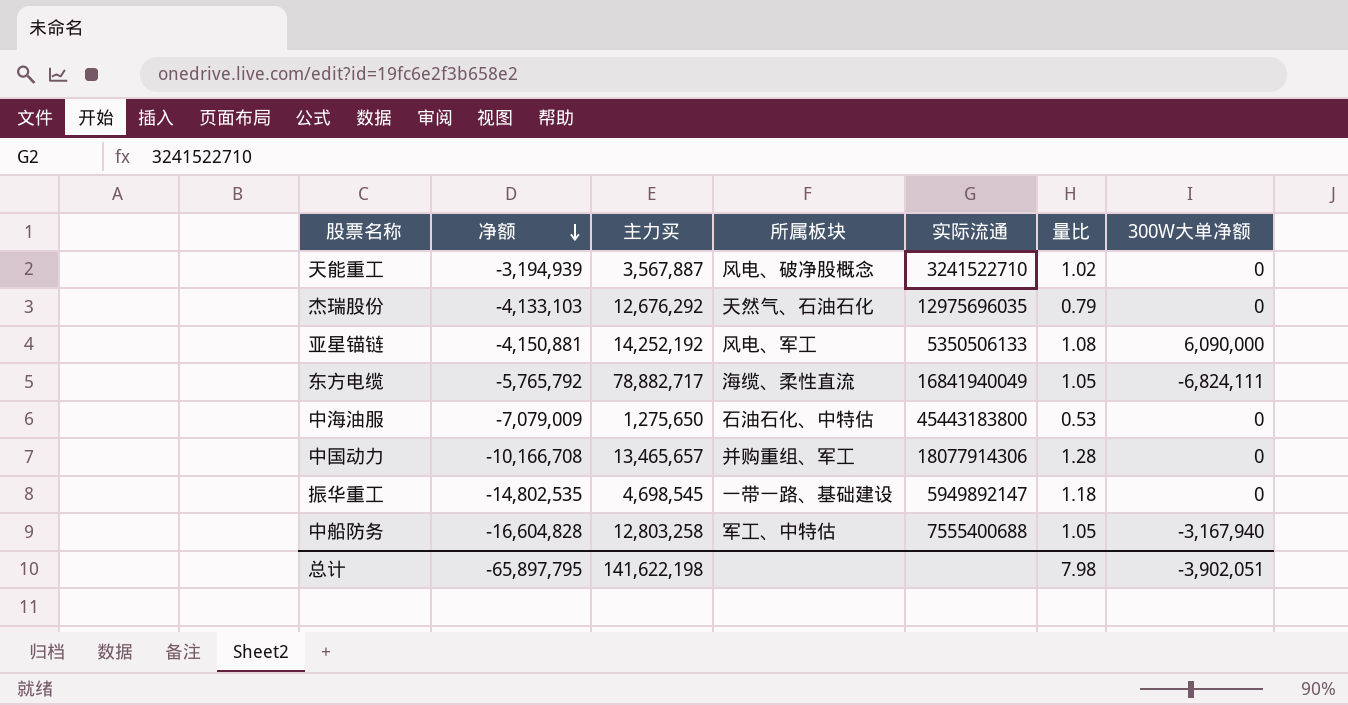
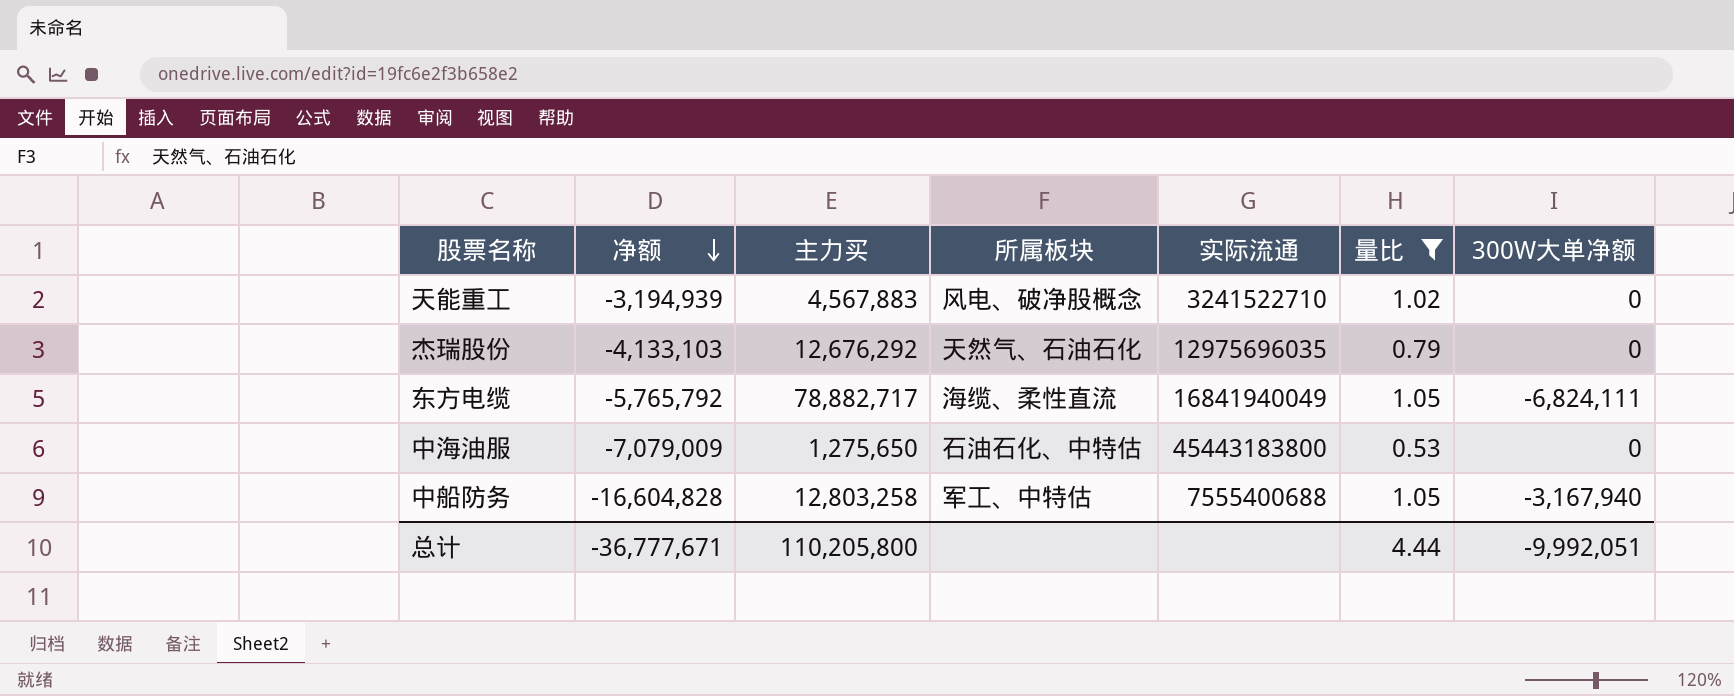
filter: none -> 量比 <= 1.05
天能重工 | 主力买: 3,567,887 -> 4,567,883
总计 | 净额: -65,897,795 -> -36,777,671
总计 | 主力买: 141,622,198 -> 110,205,800
总计 | 量比: 7.98 -> 4.44
总计 | 300W大单净额: -3,902,051 -> -9,992,051

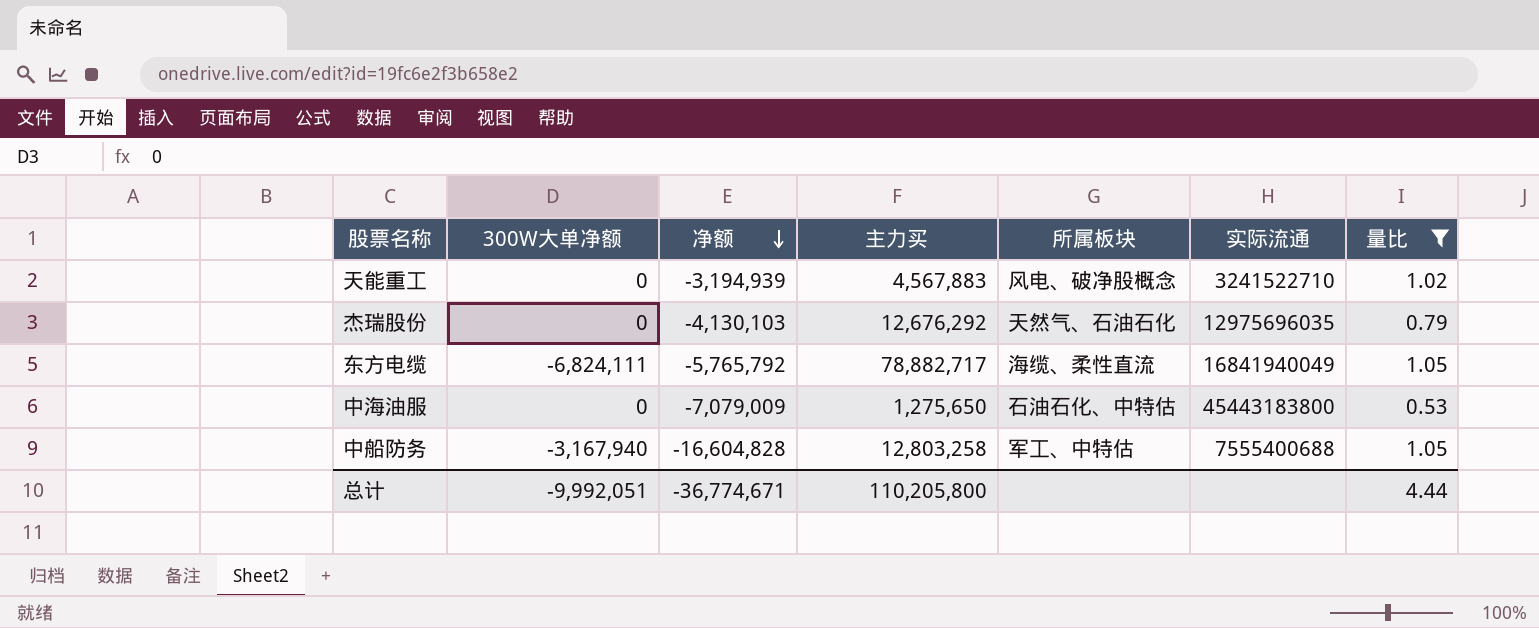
column 300W大单净额 | position: 7 -> 2
杰瑞股份 | 净额: -4,133,103 -> -4,130,103
总计 | 净额: -36,777,671 -> -36,774,671

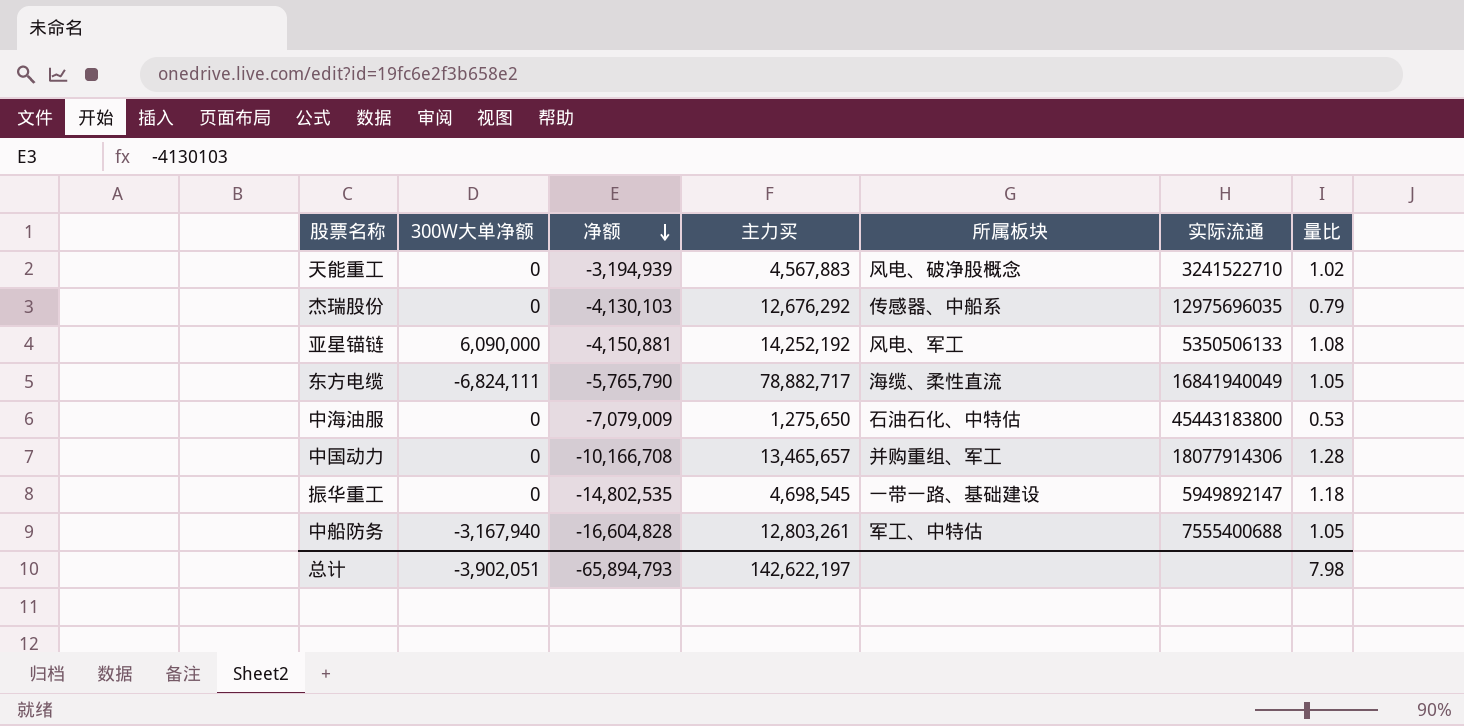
filter: 量比 <= 1.05 -> none
杰瑞股份 | 所属板块: 天然气、石油石化 -> 传感器、中船系
东方电缆 | 净额: -5,765,792 -> -5,765,790
中船防务 | 主力买: 12,803,258 -> 12,803,261
总计 | 300W大单净额: -9,992,051 -> -3,902,051
总计 | 净额: -36,774,671 -> -65,894,793
总计 | 主力买: 110,205,800 -> 142,622,197
总计 | 量比: 4.44 -> 7.98

